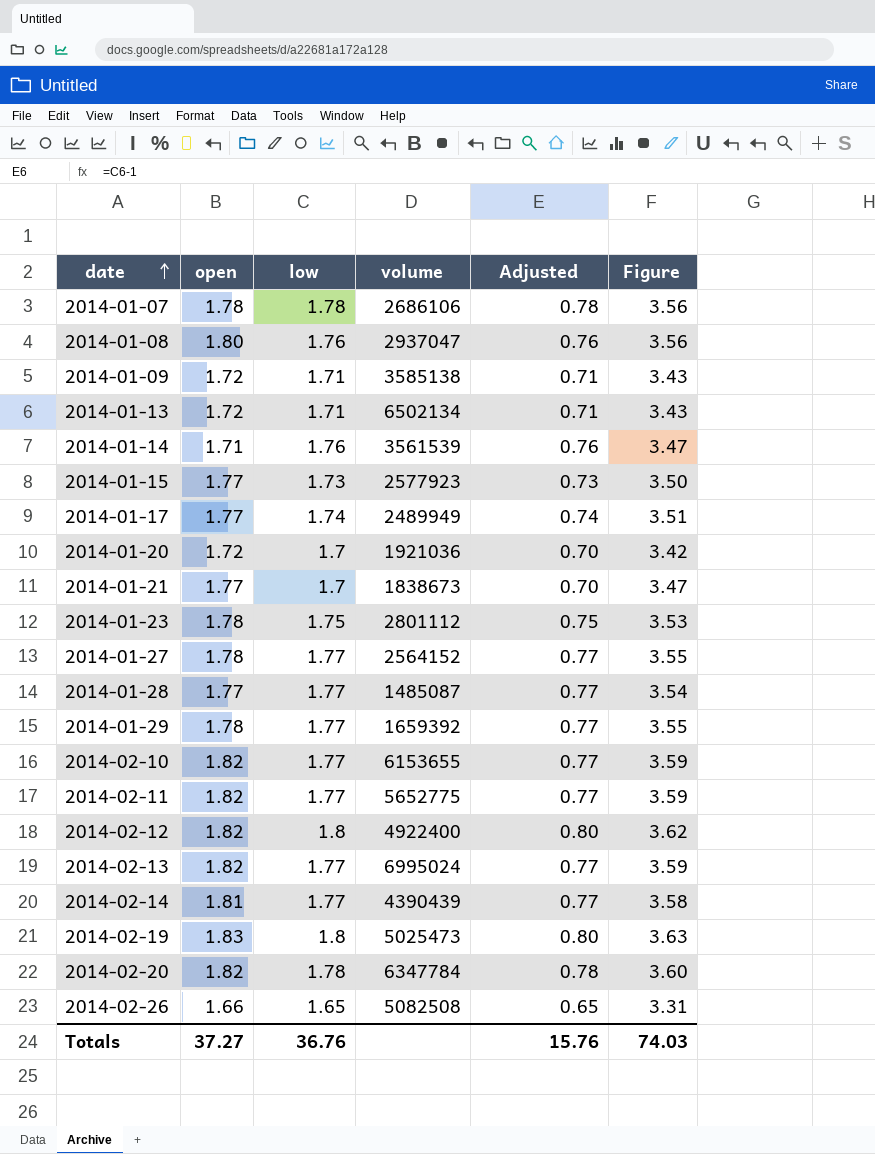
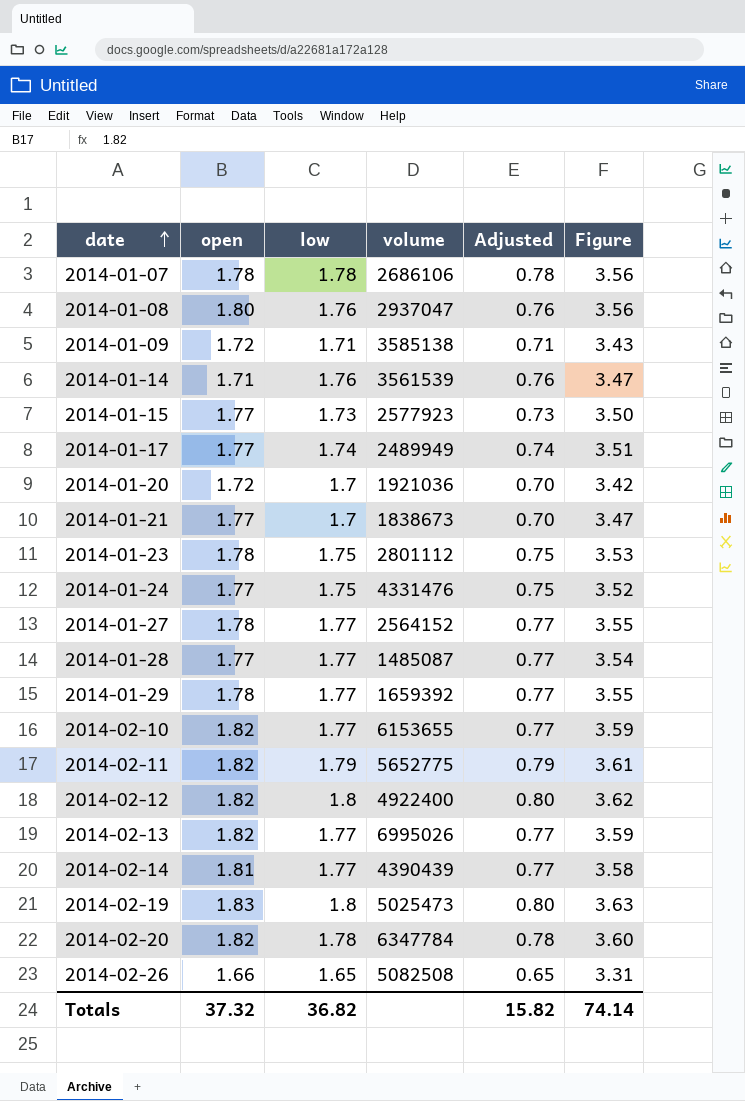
row 2014-01-13: 1.72 | 1.71 | 6502134 | 0.71 | 3.43 -> none
row 2014-01-24: none -> 1.77 | 1.75 | 4331476 | 0.75 | 3.52
2014-02-11 | low: 1.77 -> 1.79
2014-02-11 | Adjusted: 0.77 -> 0.79
2014-02-11 | Figure: 3.59 -> 3.61
2014-02-13 | volume: 6995024 -> 6995026
Totals | open: 37.27 -> 37.32
Totals | low: 36.76 -> 36.82
Totals | Adjusted: 15.76 -> 15.82
Totals | Figure: 74.03 -> 74.14

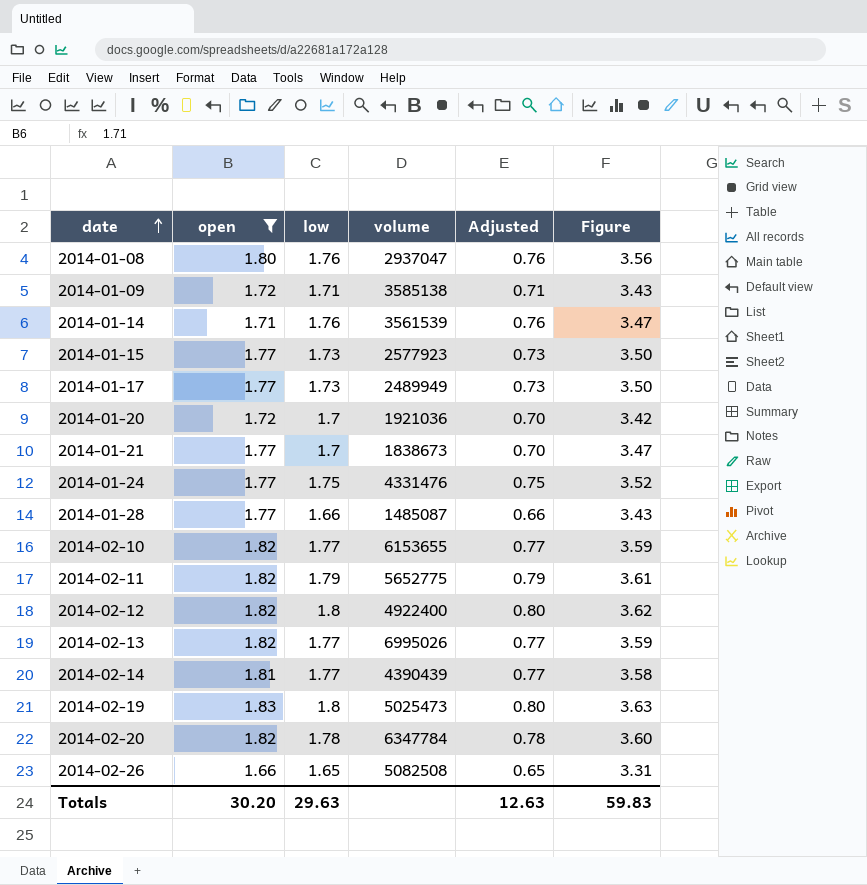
filter: none -> open != 1.78
2014-01-17 | low: 1.74 -> 1.73
2014-01-17 | Adjusted: 0.74 -> 0.73
2014-01-17 | Figure: 3.51 -> 3.50
2014-01-28 | low: 1.77 -> 1.66
2014-01-28 | Adjusted: 0.77 -> 0.66
2014-01-28 | Figure: 3.54 -> 3.43
Totals | open: 37.32 -> 30.20
Totals | low: 36.82 -> 29.63
Totals | Adjusted: 15.82 -> 12.63
Totals | Figure: 74.14 -> 59.83

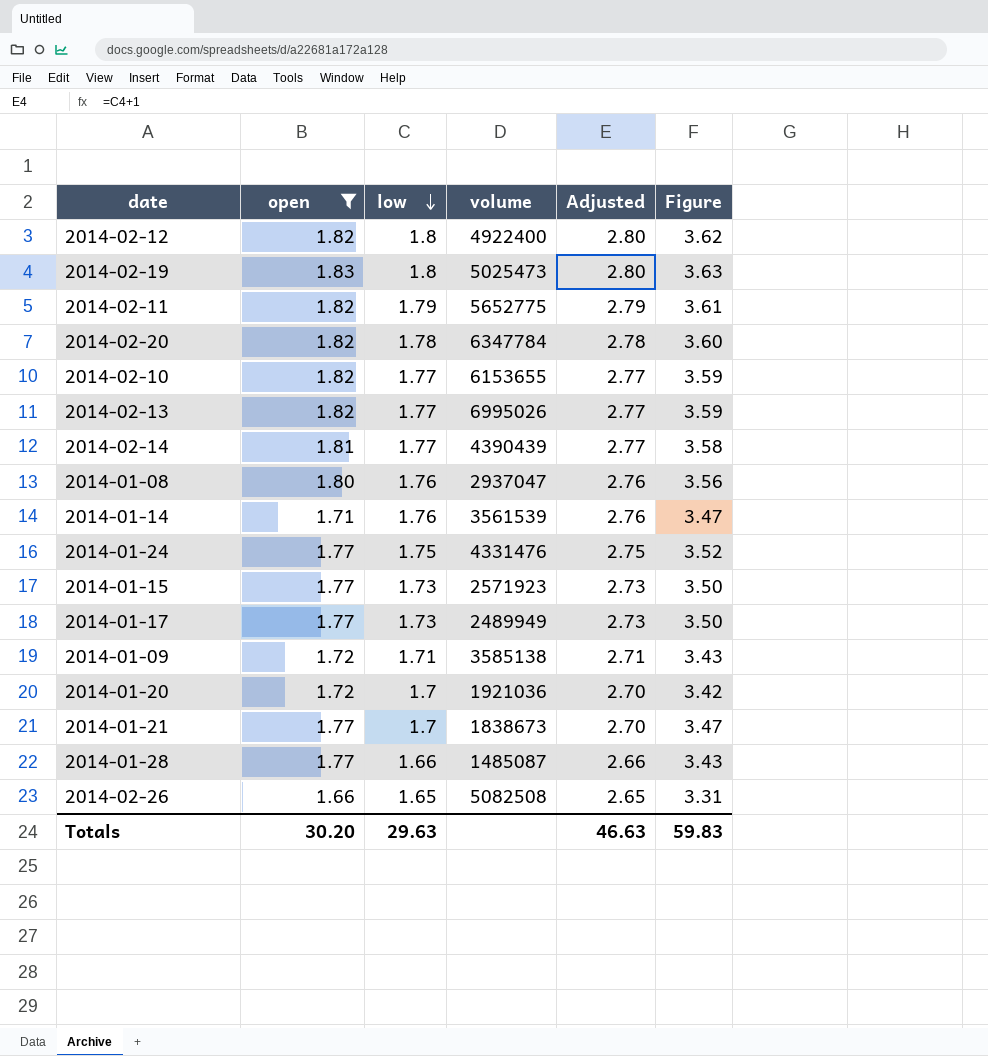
row order: date ascending -> low descending
column Adjusted | formula: [low] - 1 -> [low] + 1
2014-01-15 | volume: 2577923 -> 2571923
Totals | Adjusted: 12.63 -> 46.63

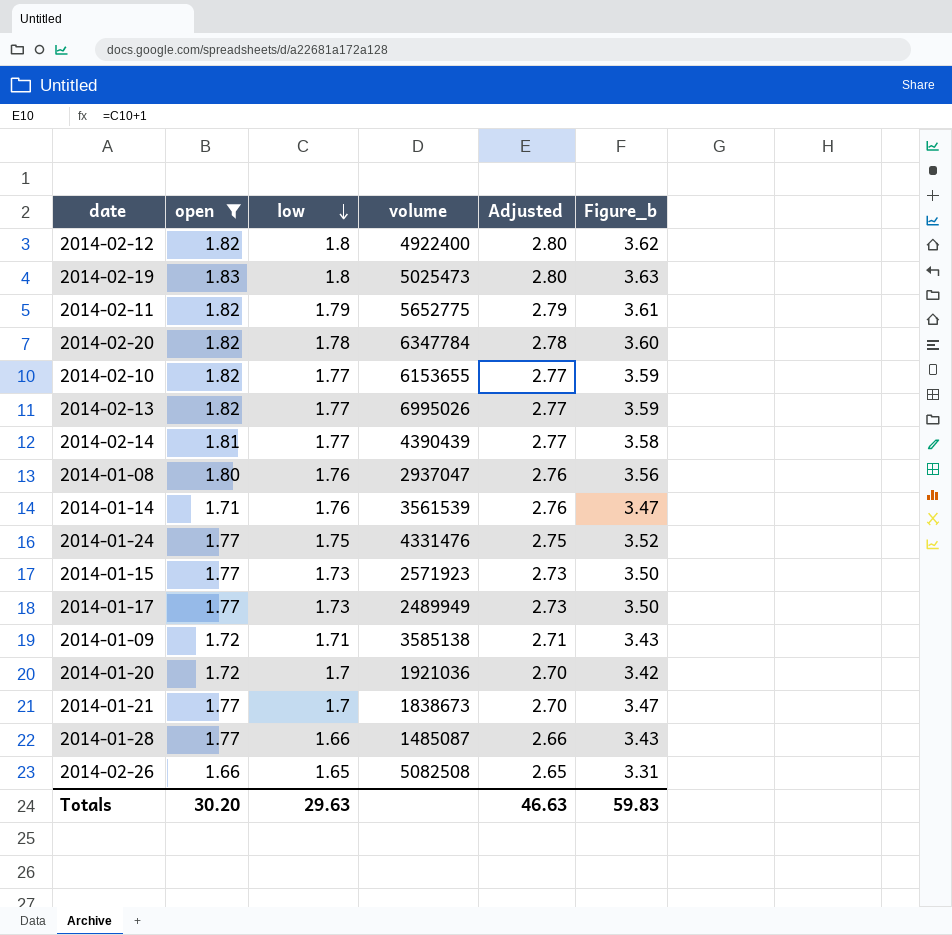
column name: Figure -> Figure_b

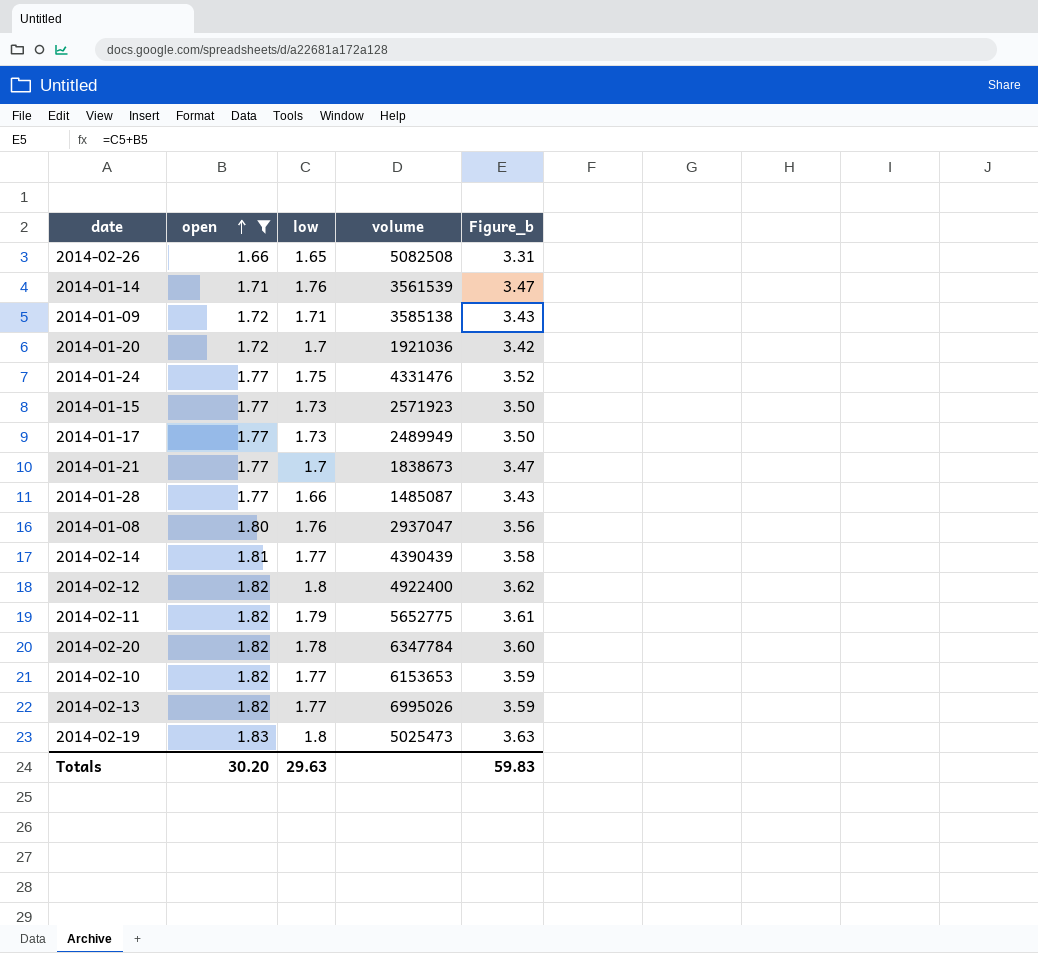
row order: low descending -> open ascending
column Adjusted | formula: [low] + 1 -> none
2014-02-10 | volume: 6153655 -> 6153653

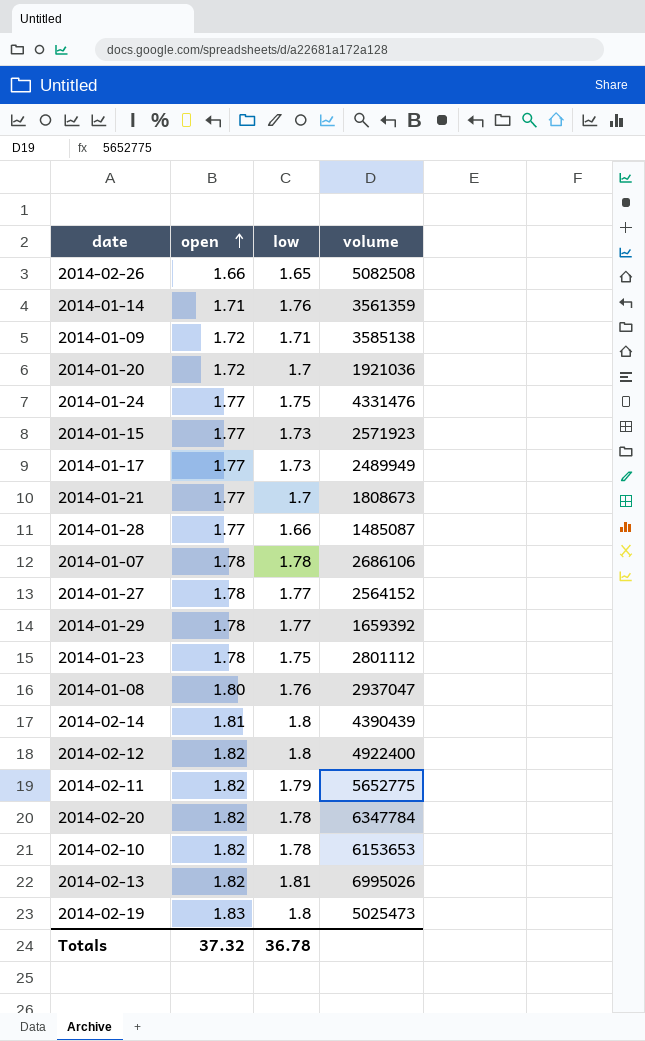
filter: open != 1.78 -> none
column Figure_b | formula: [open] + [low] -> none
2014-01-14 | volume: 3561539 -> 3561359
2014-01-21 | volume: 1838673 -> 1808673
2014-02-14 | low: 1.77 -> 1.8
2014-02-10 | low: 1.77 -> 1.78
2014-02-13 | low: 1.77 -> 1.81
Totals | open: 30.20 -> 37.32
Totals | low: 29.63 -> 36.78

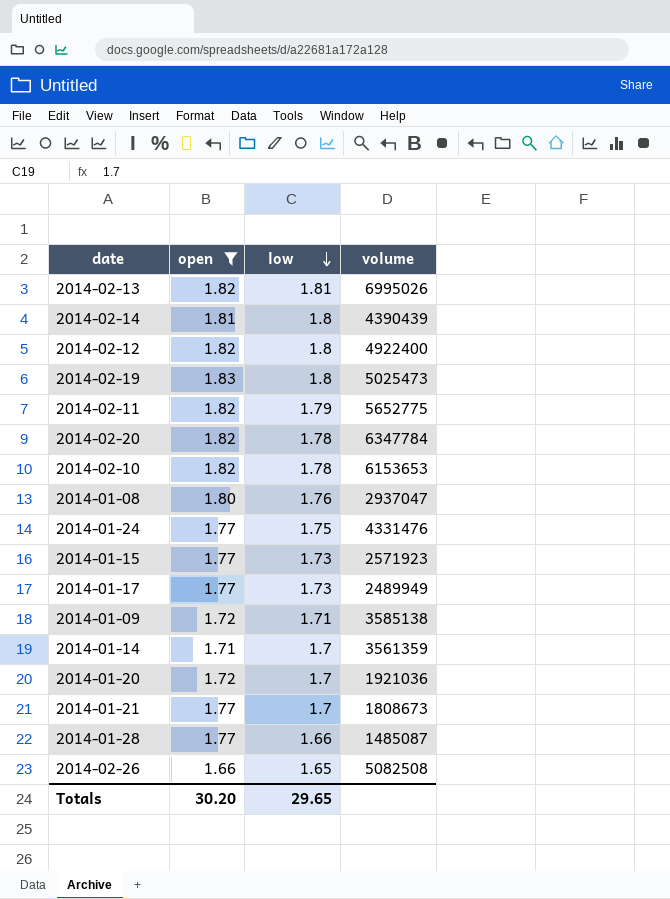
filter: none -> open != 1.78
row order: open ascending -> low descending
2014-01-14 | low: 1.76 -> 1.7
Totals | open: 37.32 -> 30.20
Totals | low: 36.78 -> 29.65

